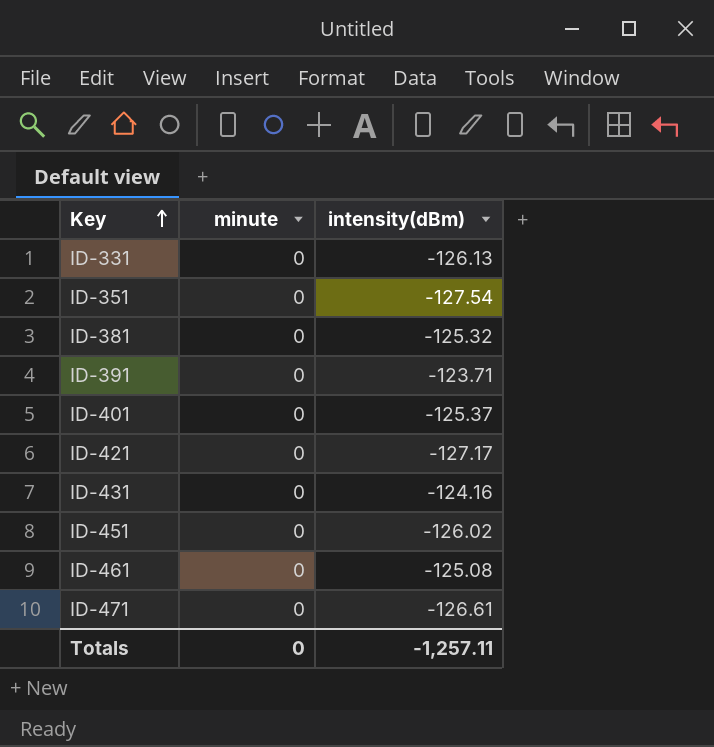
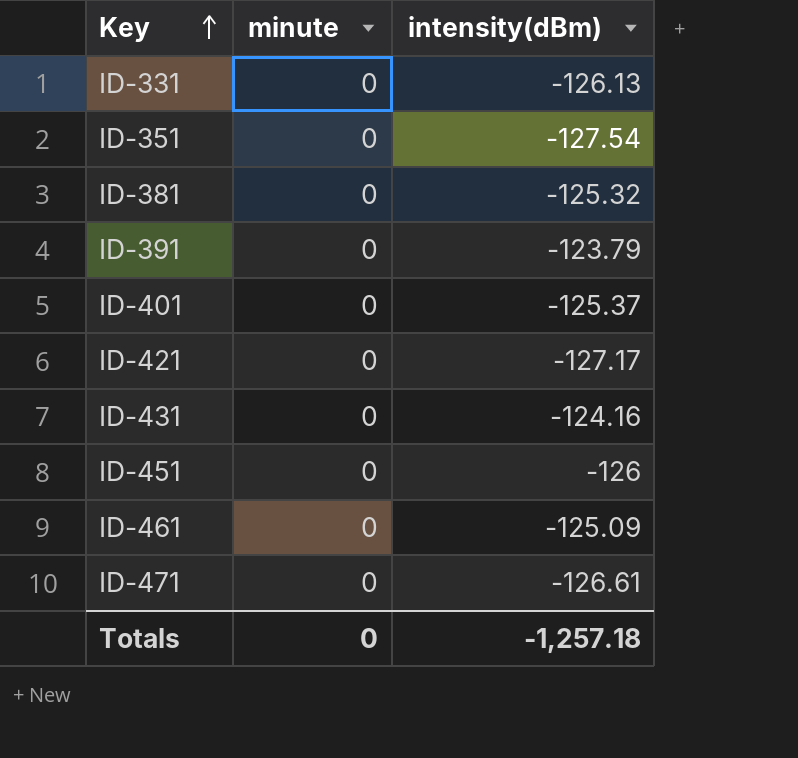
ID-391 | intensity(dBm): -123.71 -> -123.79
ID-451 | intensity(dBm): -126.02 -> -126
ID-461 | intensity(dBm): -125.08 -> -125.09
Totals | intensity(dBm): -1,257.11 -> -1,257.18

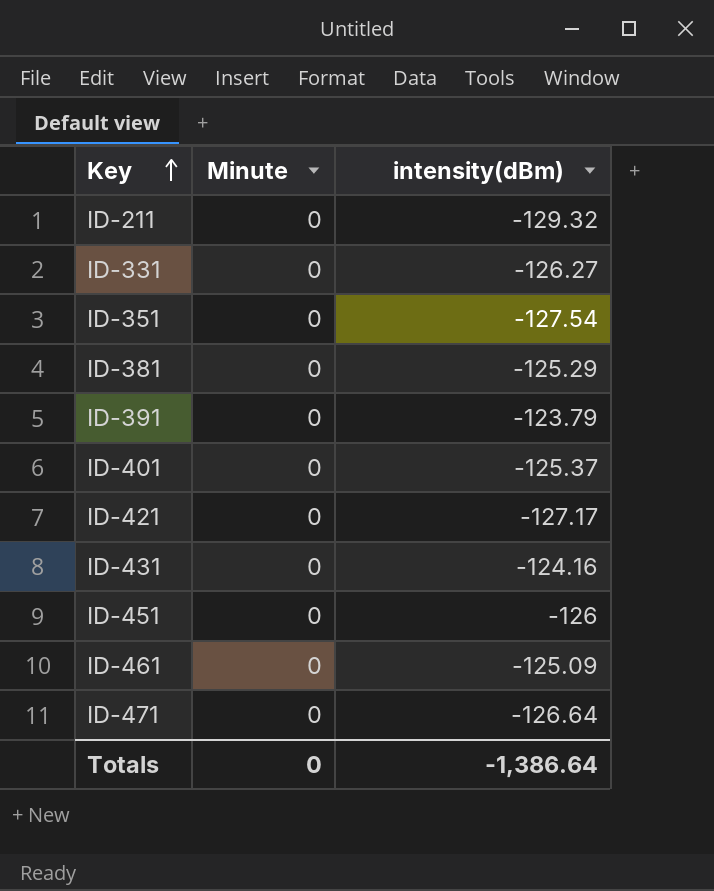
column name: minute -> Minute
row ID-211: none -> 0 | -129.32
ID-331 | intensity(dBm): -126.13 -> -126.27
ID-381 | intensity(dBm): -125.32 -> -125.29
ID-471 | intensity(dBm): -126.61 -> -126.64
Totals | intensity(dBm): -1,257.18 -> -1,386.64

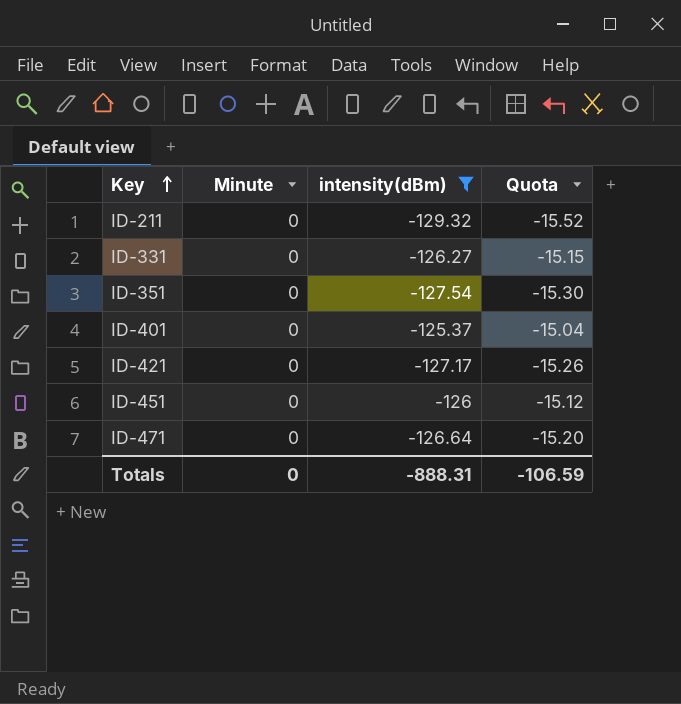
filter: none -> intensity(dBm) <= -125.37
column Quota | formula: none -> [intensity(dBm)] * 0.12
Totals | intensity(dBm): -1,386.64 -> -888.31

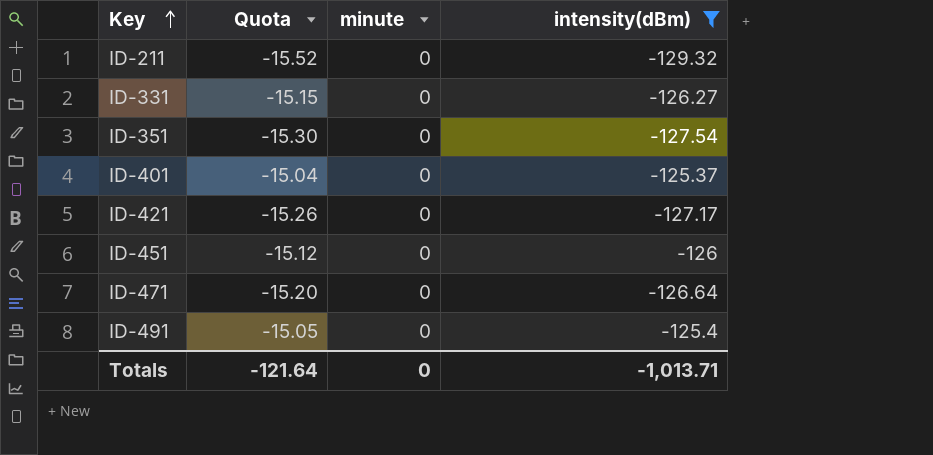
column Quota | position: 4 -> 2
column name: Minute -> minute
row ID-491: none -> -15.05 | 0 | -125.4
Totals | Quota: -106.59 -> -121.64
Totals | intensity(dBm): -888.31 -> -1,013.71

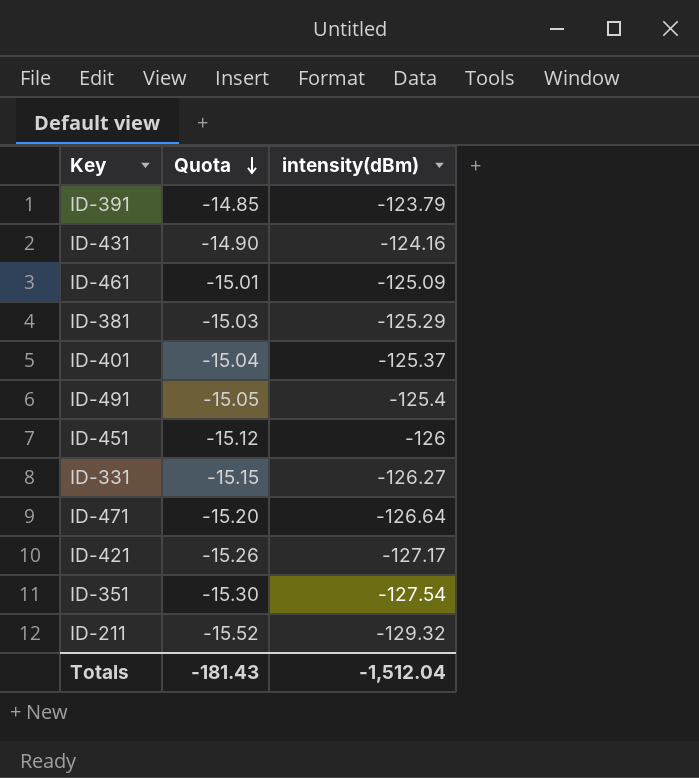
filter: intensity(dBm) <= -125.37 -> none
row order: Key ascending -> Quota descending
column minute | position: 3 -> none
Totals | Quota: -121.64 -> -181.43
Totals | intensity(dBm): -1,013.71 -> -1,512.04

